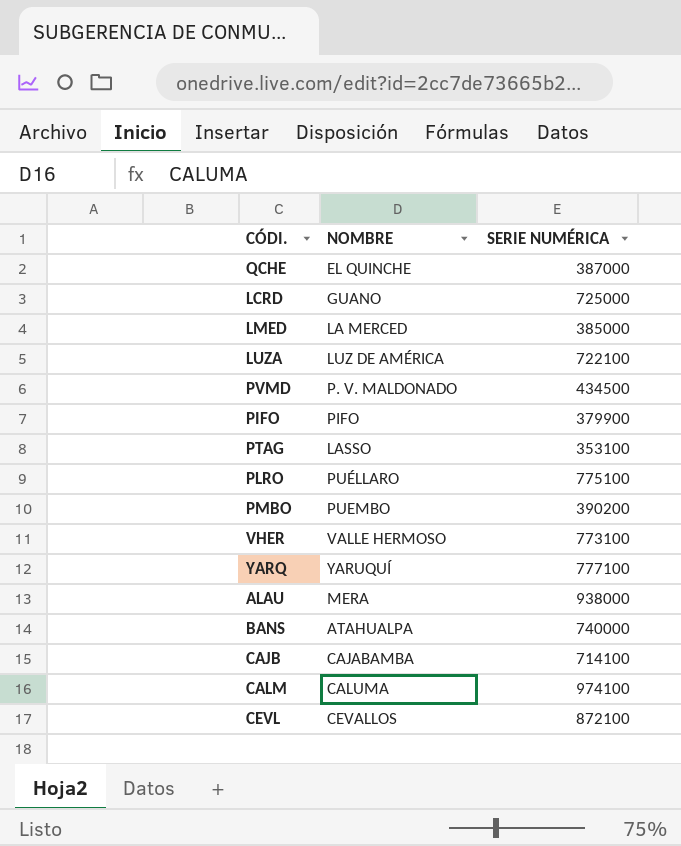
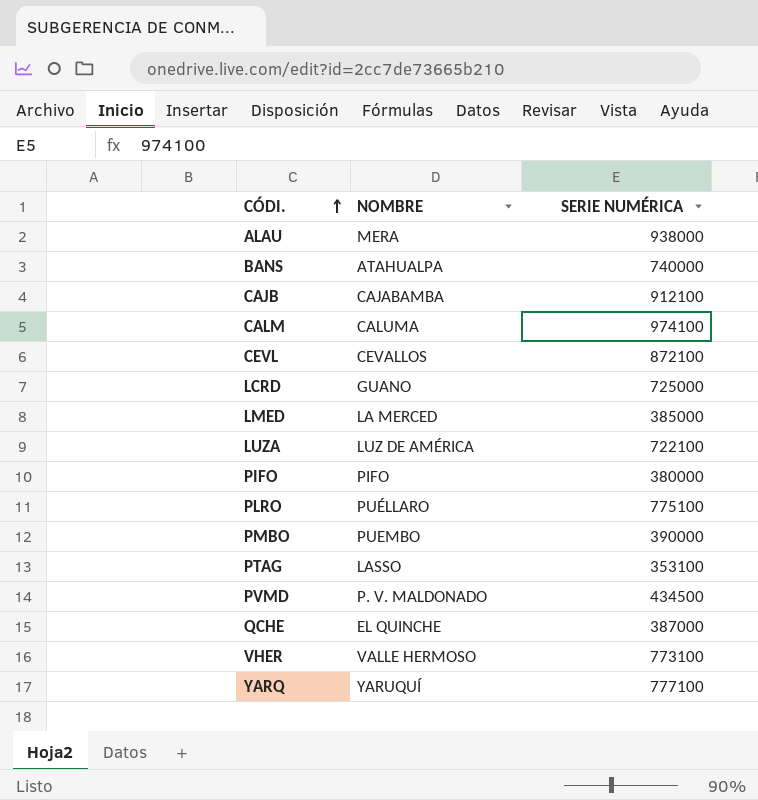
row order: none -> CÓDI. ascending
CAJB | SERIE NUMÉRICA: 714100 -> 912100
PIFO | SERIE NUMÉRICA: 379900 -> 380000
PMBO | SERIE NUMÉRICA: 390200 -> 390000

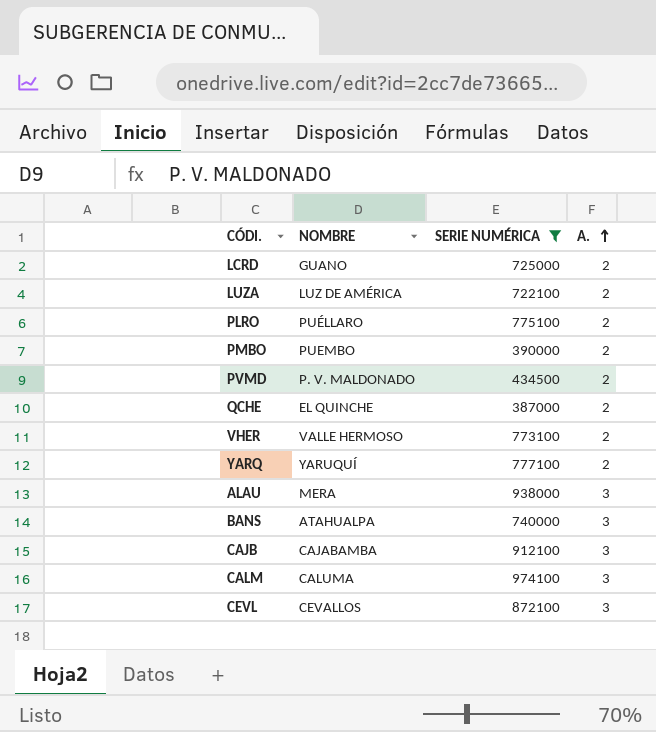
filter: none -> SERIE NUMÉRICA >= 387000
row order: CÓDI. ascending -> A. ascending
column A. | position: none -> 4

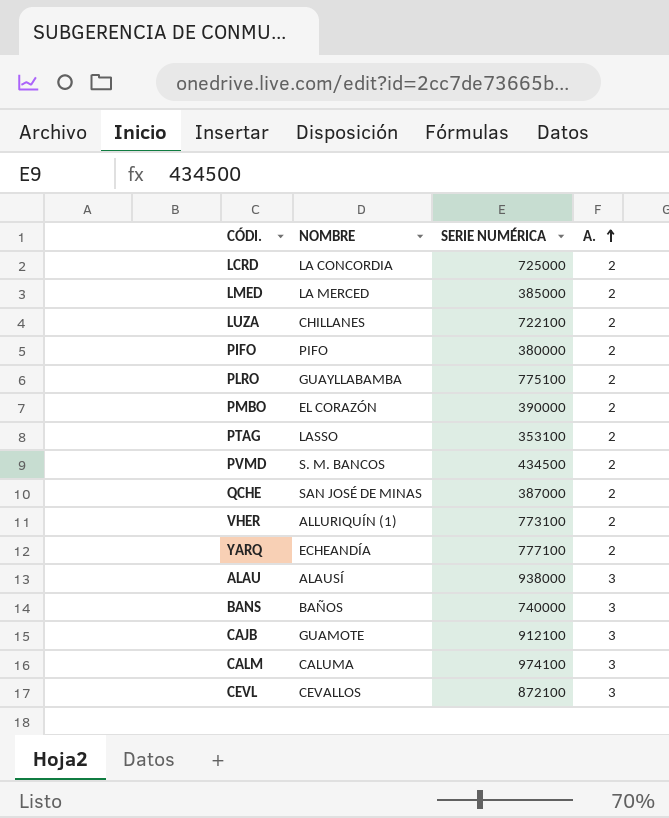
filter: SERIE NUMÉRICA >= 387000 -> none
LCRD | NOMBRE: GUANO -> LA CONCORDIA
LUZA | NOMBRE: LUZ DE AMÉRICA -> CHILLANES
PLRO | NOMBRE: PUÉLLARO -> GUAYLLABAMBA
PMBO | NOMBRE: PUEMBO -> EL CORAZÓN
PVMD | NOMBRE: P. V. MALDONADO -> S. M. BANCOS
QCHE | NOMBRE: EL QUINCHE -> SAN JOSÉ DE MINAS
VHER | NOMBRE: VALLE HERMOSO -> ALLURIQUÍN (1)
YARQ | NOMBRE: YARUQUÍ -> ECHEANDÍA
ALAU | NOMBRE: MERA -> ALAUSÍ
BANS | NOMBRE: ATAHUALPA -> BAÑOS
CAJB | NOMBRE: CAJABAMBA -> GUAMOTE

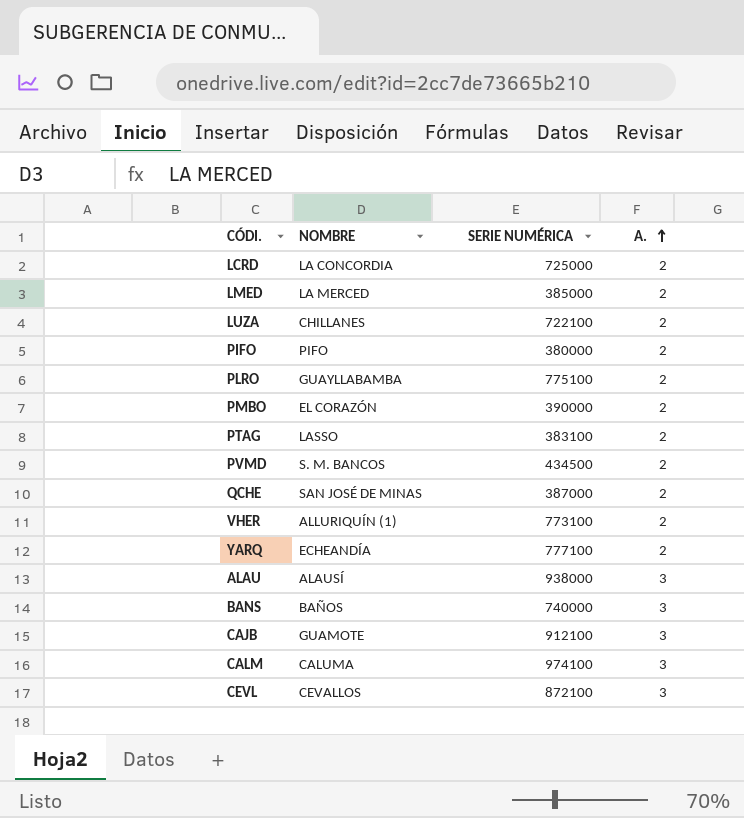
PTAG | SERIE NUMÉRICA: 353100 -> 383100

